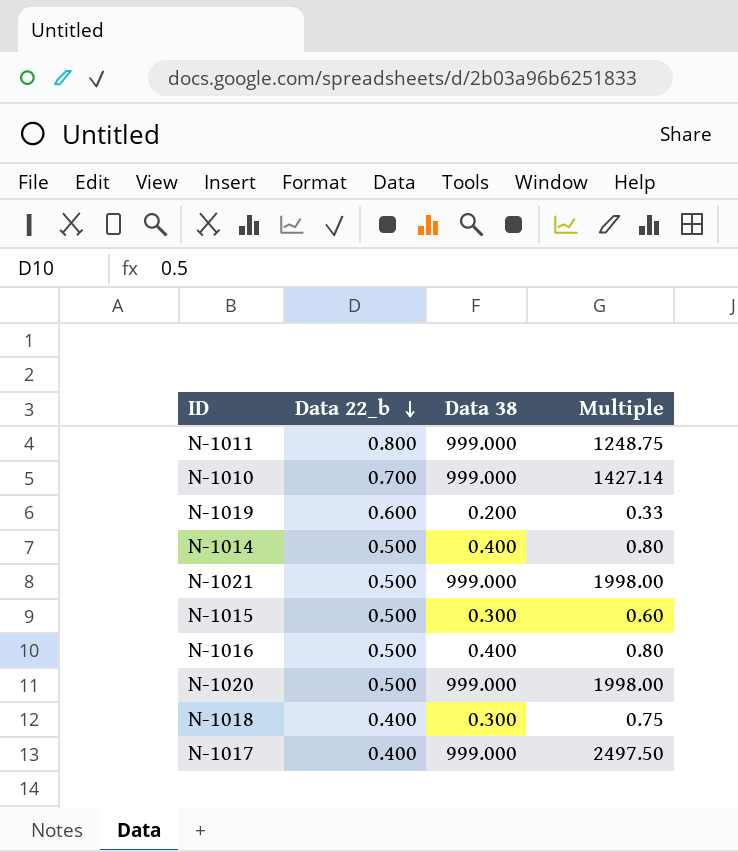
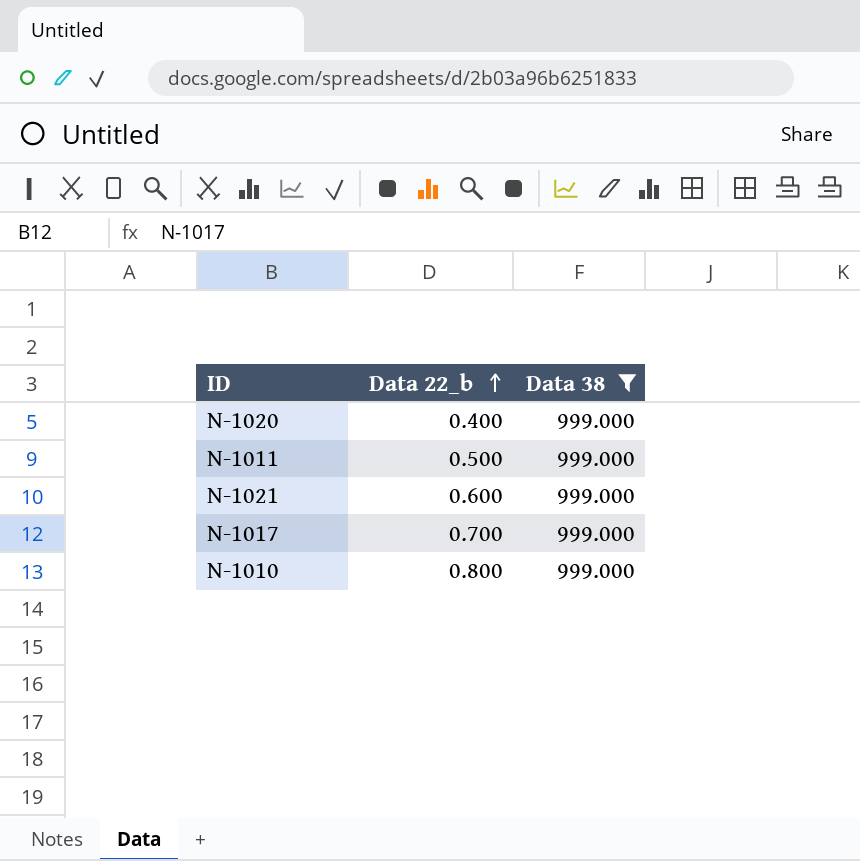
filter: none -> Data 38 = 999.000
row order: Data 22_b descending -> Data 22_b ascending
column Multiple | formula: [Data 38] / [Data 22_b] -> none
N-1020 | Data 22_b: 0.500 -> 0.400
N-1011 | Data 22_b: 0.800 -> 0.500
N-1021 | Data 22_b: 0.500 -> 0.600
N-1017 | Data 22_b: 0.400 -> 0.700
N-1010 | Data 22_b: 0.700 -> 0.800

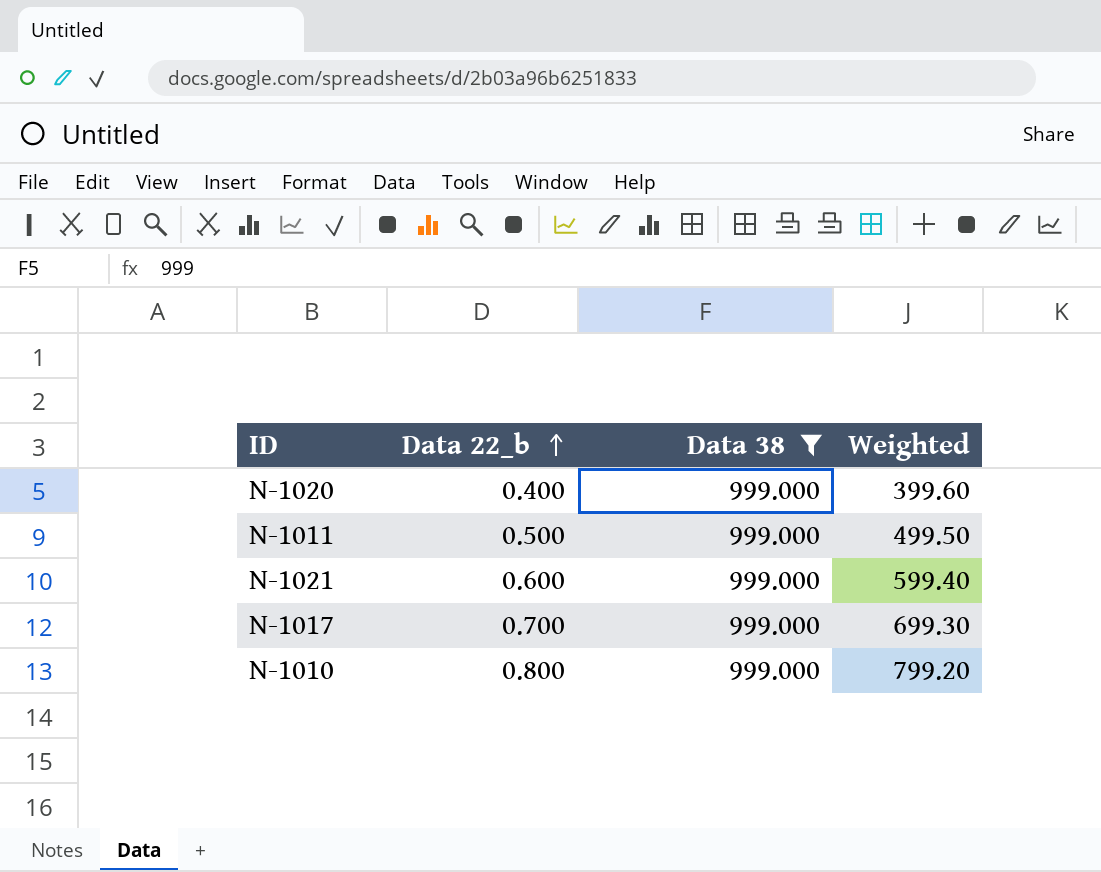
column Weighted | formula: none -> [Data 22_b] * [Data 38]

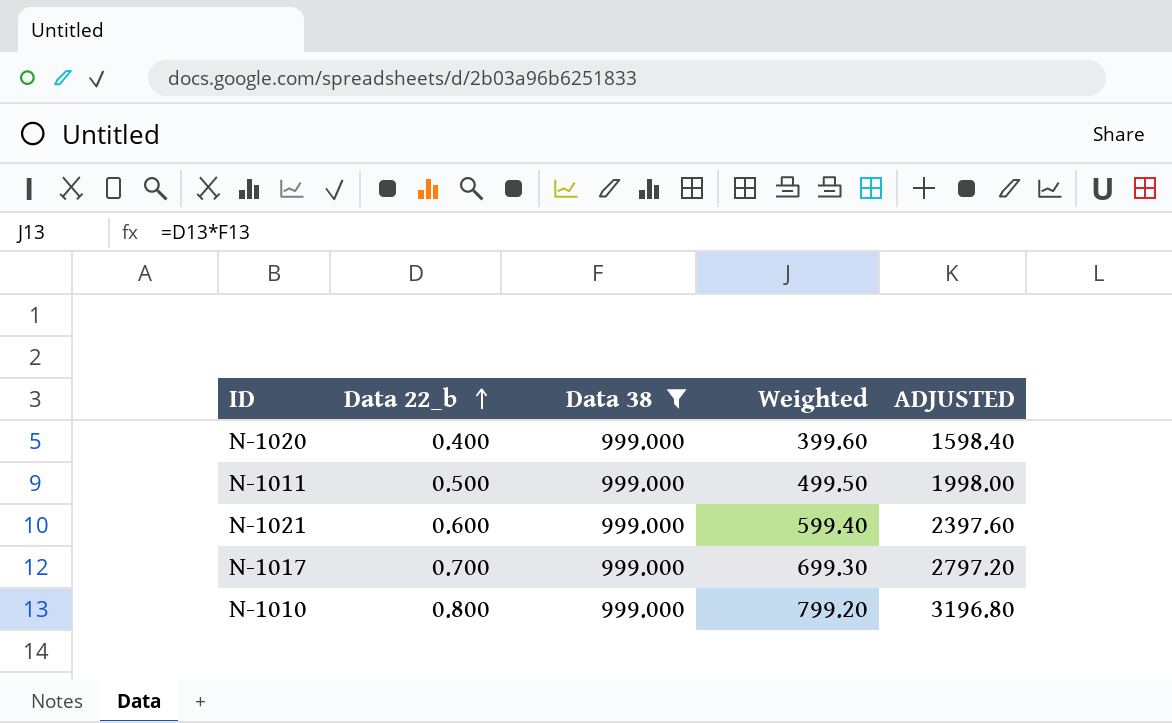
column ADJUSTED | formula: none -> [Weighted] * 4

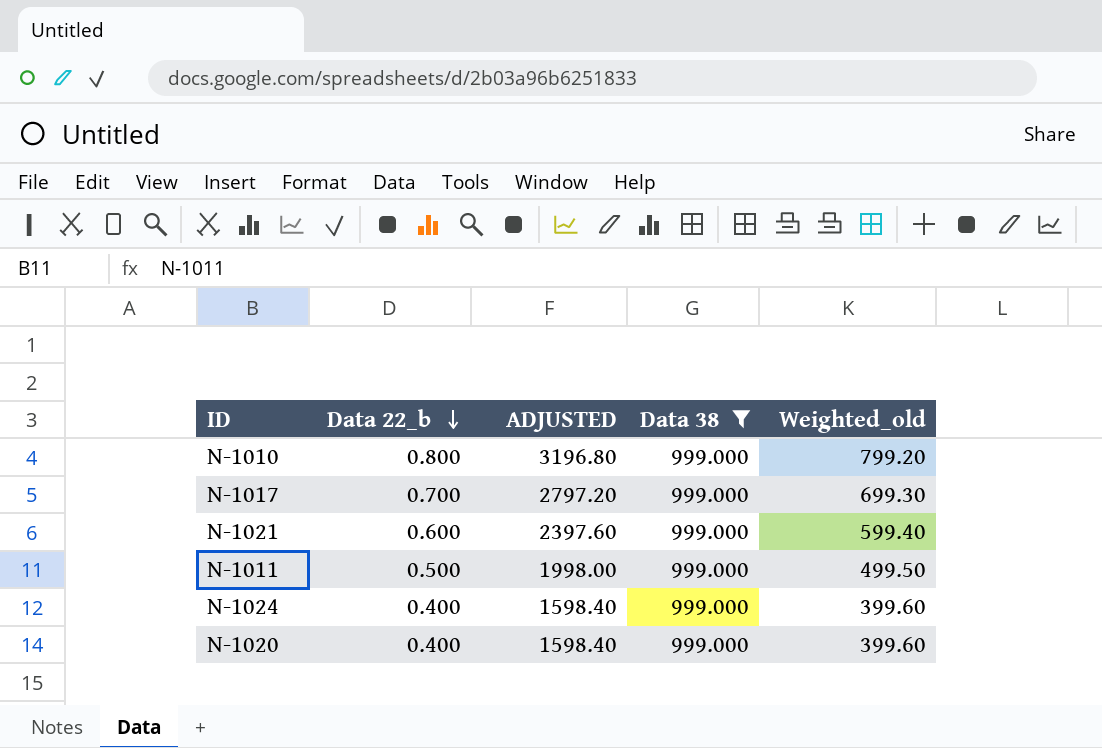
row order: Data 22_b ascending -> Data 22_b descending
column ADJUSTED | position: 5 -> 3
column name: Weighted -> Weighted_old
row N-1024: none -> 0.400 | 1598.40 | 999.000 | 399.60

